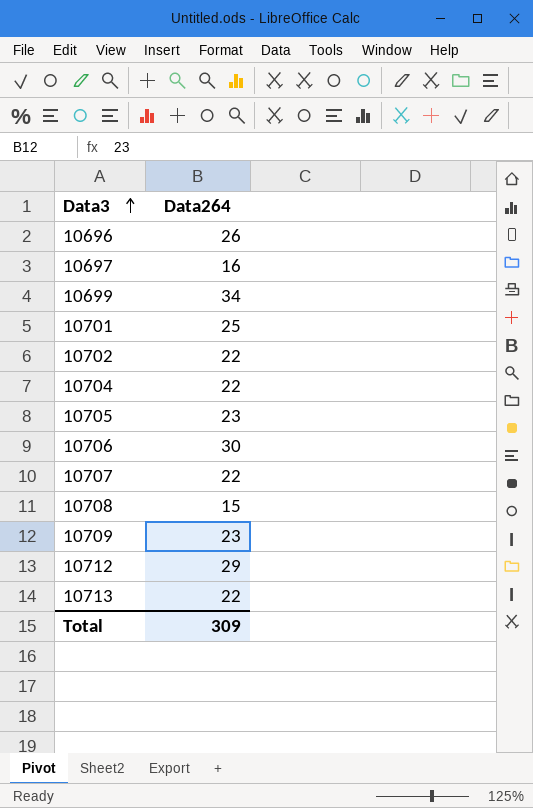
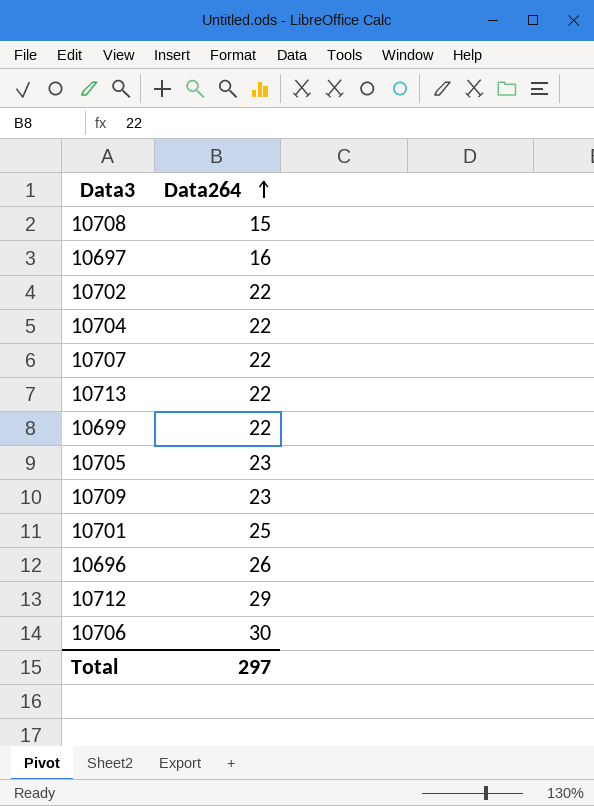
row order: Data3 ascending -> Data264 ascending
10699 | Data264: 34 -> 22
Total | Data264: 309 -> 297

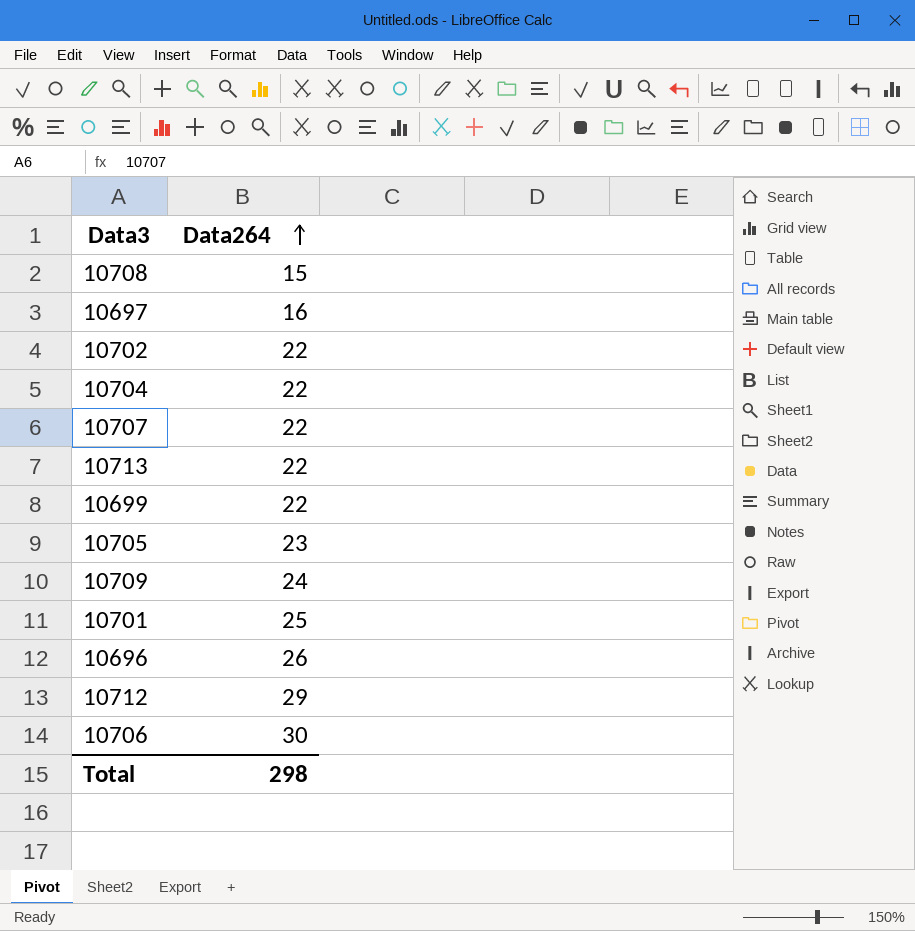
10709 | Data264: 23 -> 24
Total | Data264: 297 -> 298

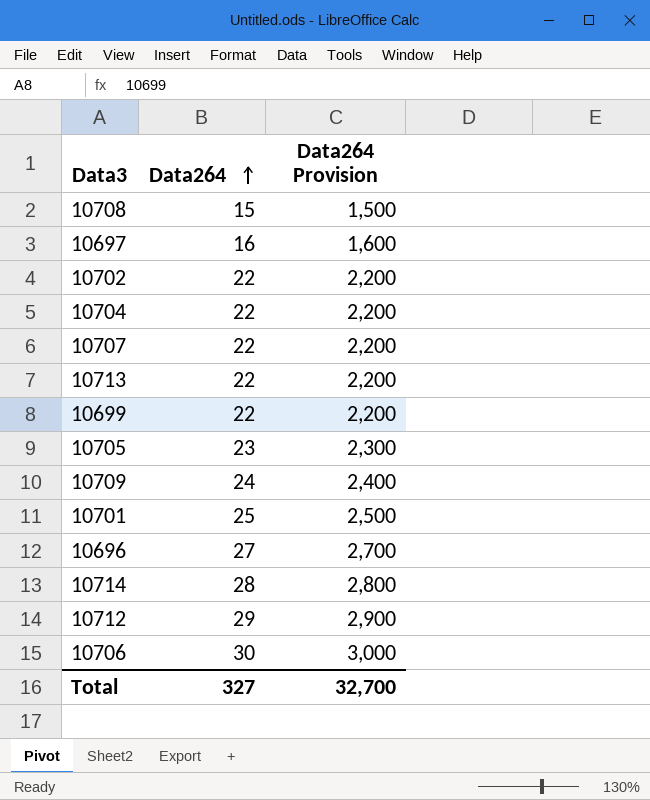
column Data264 Provision | formula: none -> [Data264] * 100
10696 | Data264: 26 -> 27
row 10714: none -> 28 | 2,800
Total | Data264: 298 -> 327

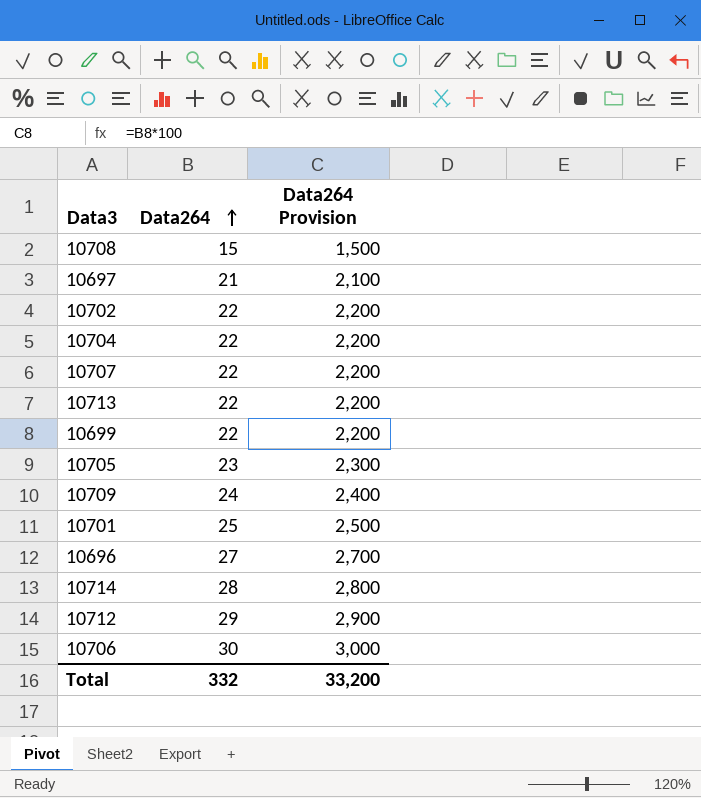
10697 | Data264: 16 -> 21
10697 | Data264 Provision: 1,600 -> 2,100
Total | Data264: 327 -> 332
Total | Data264 Provision: 32,700 -> 33,200

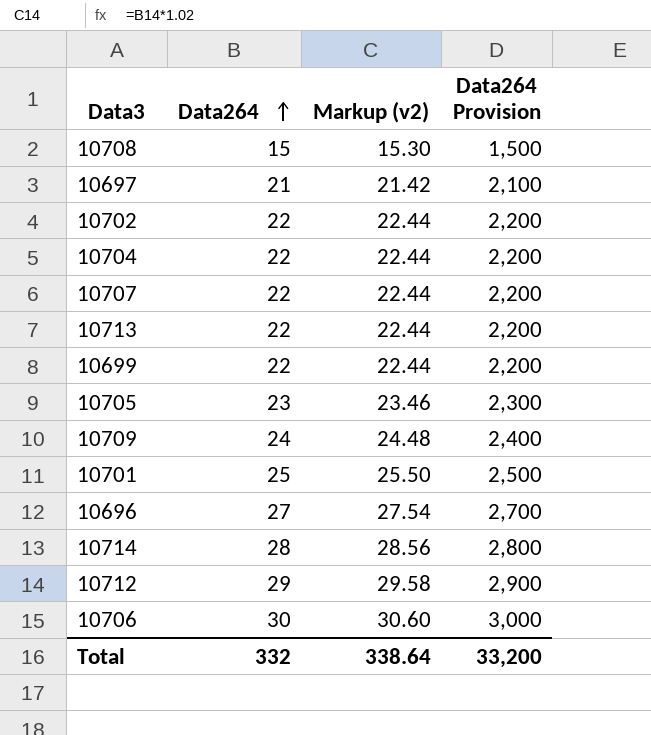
column Markup (v2) | formula: none -> [Data264] * 1.02

